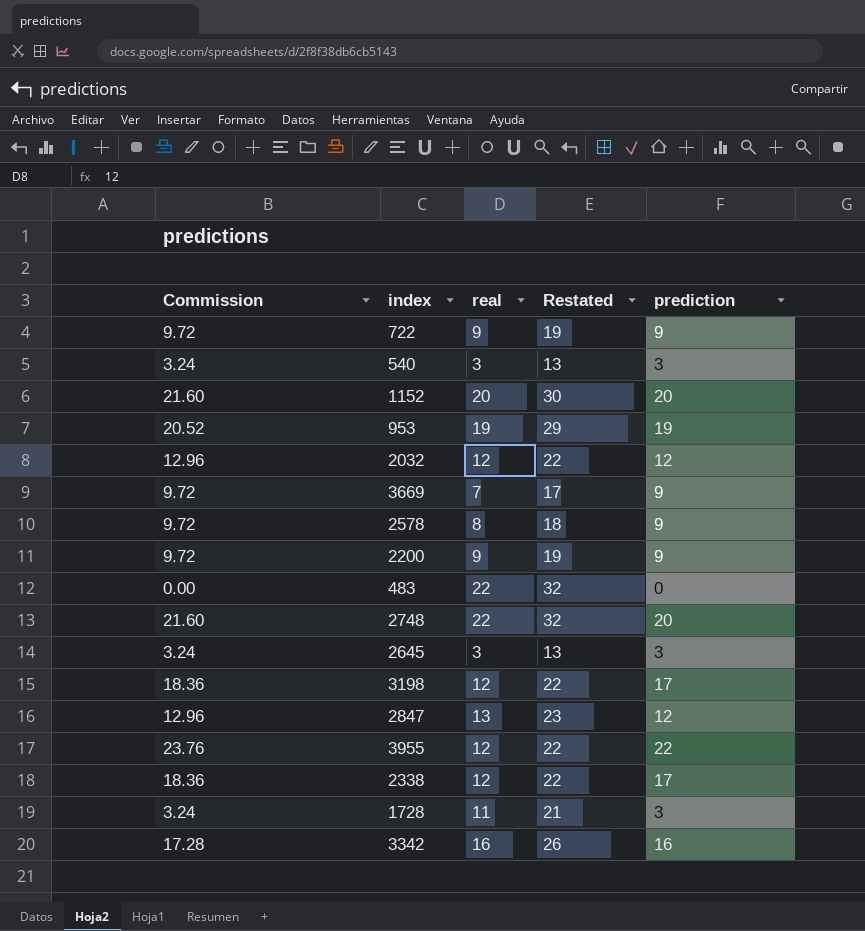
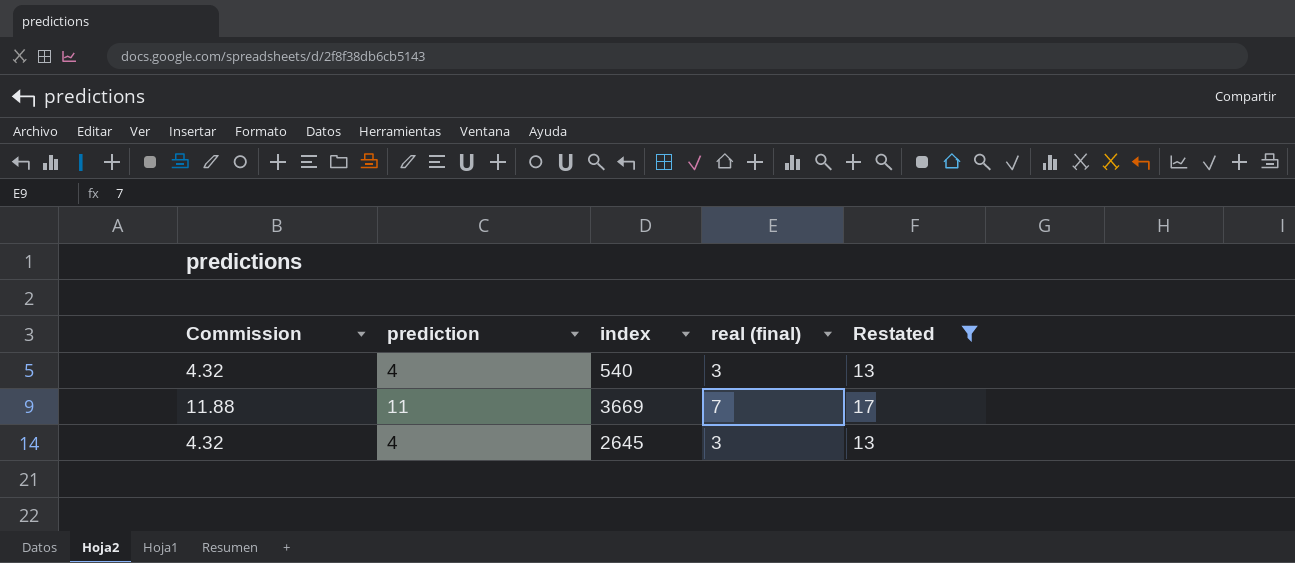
filter: none -> Restated <= 17
column prediction | position: 5 -> 2
column name: real -> real (final)
540 | Commission: 3.24 -> 4.32
540 | prediction: 3 -> 4
3669 | Commission: 9.72 -> 11.88
3669 | prediction: 9 -> 11
2645 | Commission: 3.24 -> 4.32
2645 | prediction: 3 -> 4

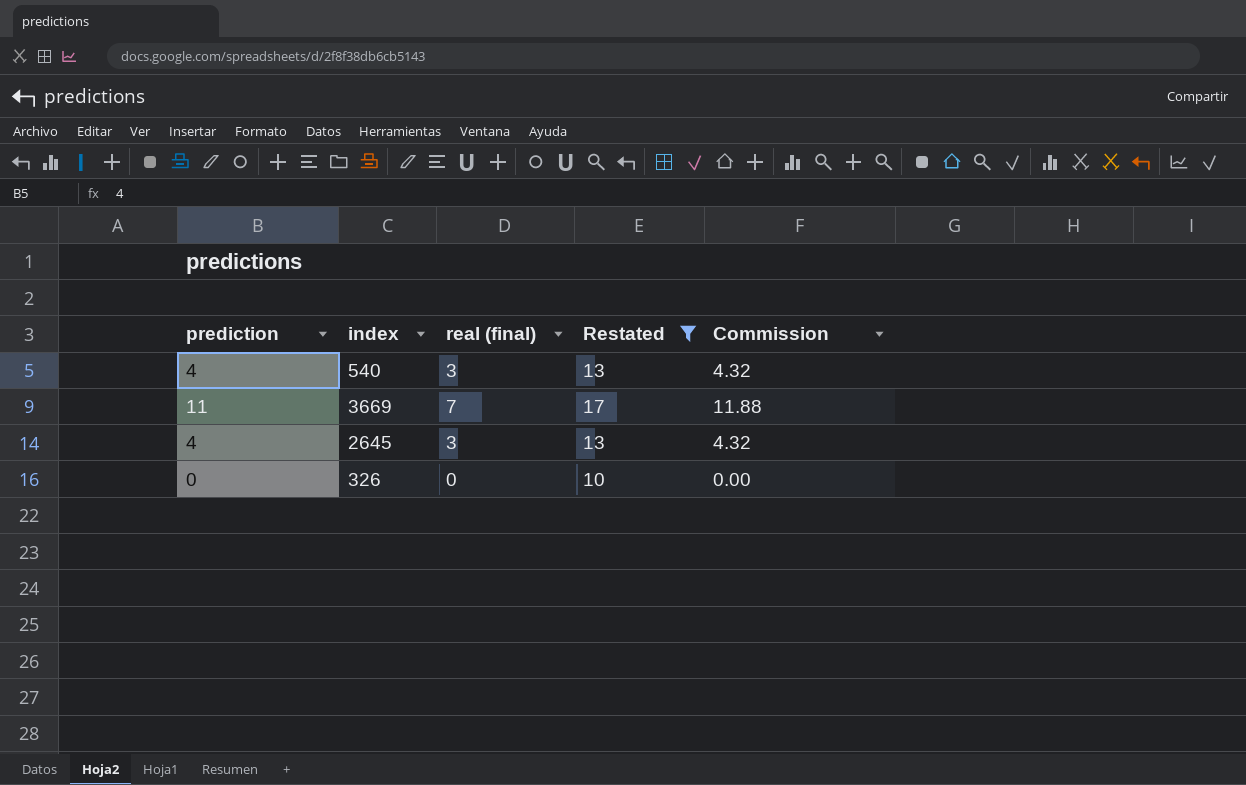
column Commission | position: 1 -> 5
row 326: none -> 0 | 0 | 10 | 0.00

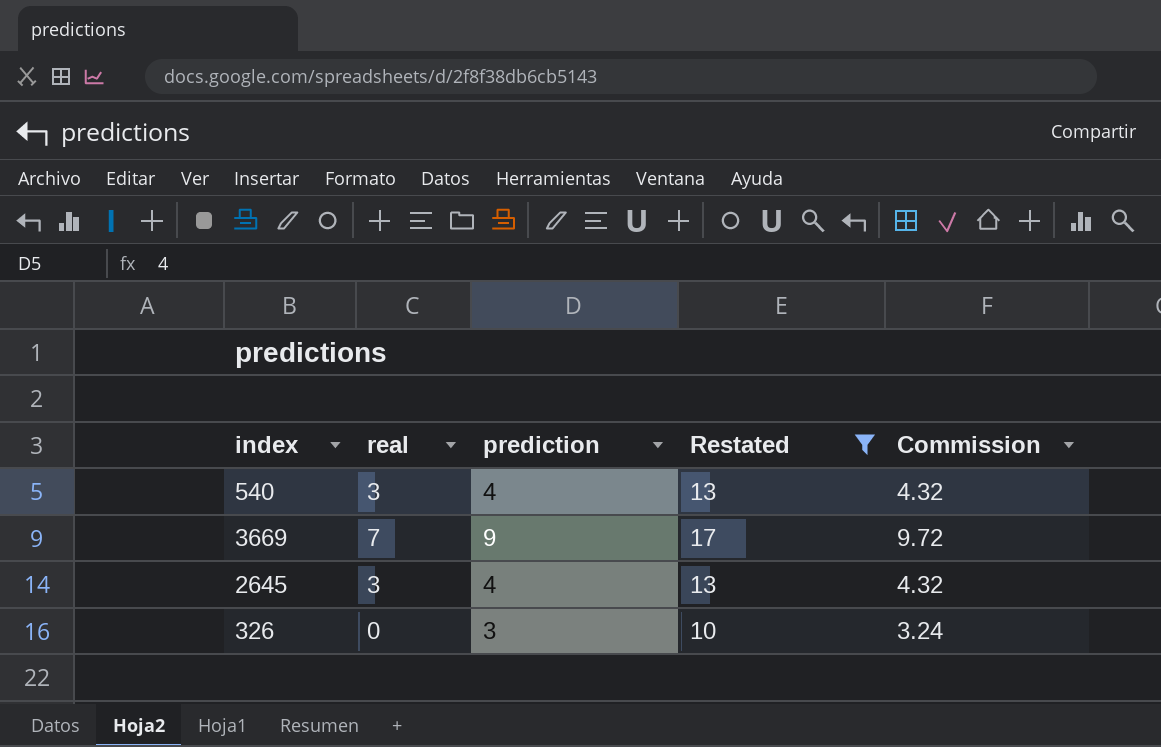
column name: real (final) -> real
column prediction | position: 1 -> 3
3669 | prediction: 11 -> 9
3669 | Commission: 11.88 -> 9.72
326 | prediction: 0 -> 3
326 | Commission: 0.00 -> 3.24

